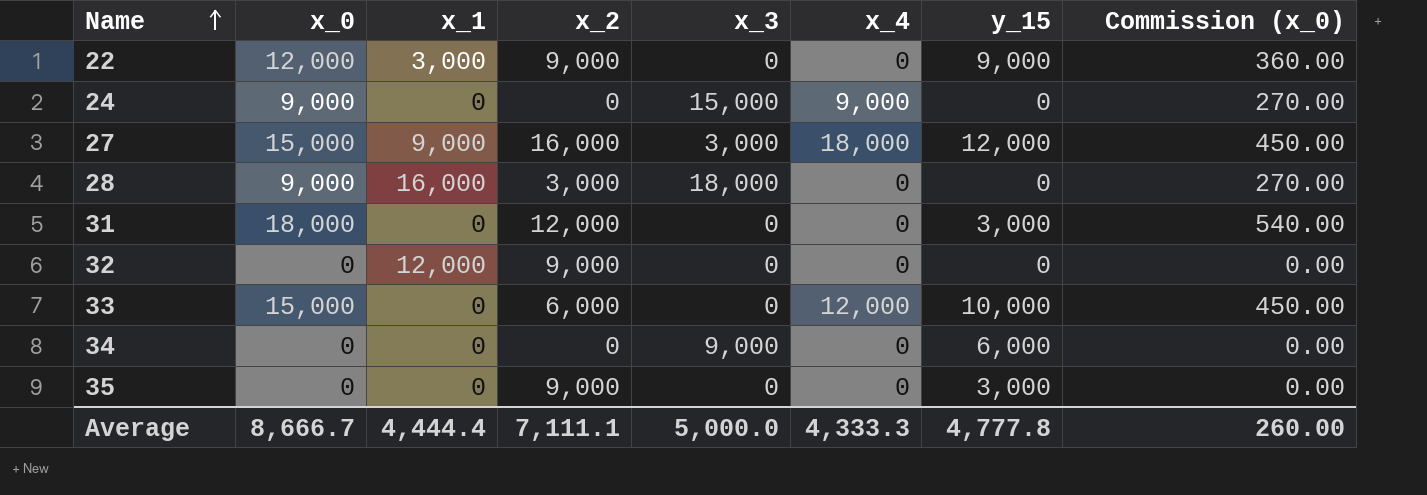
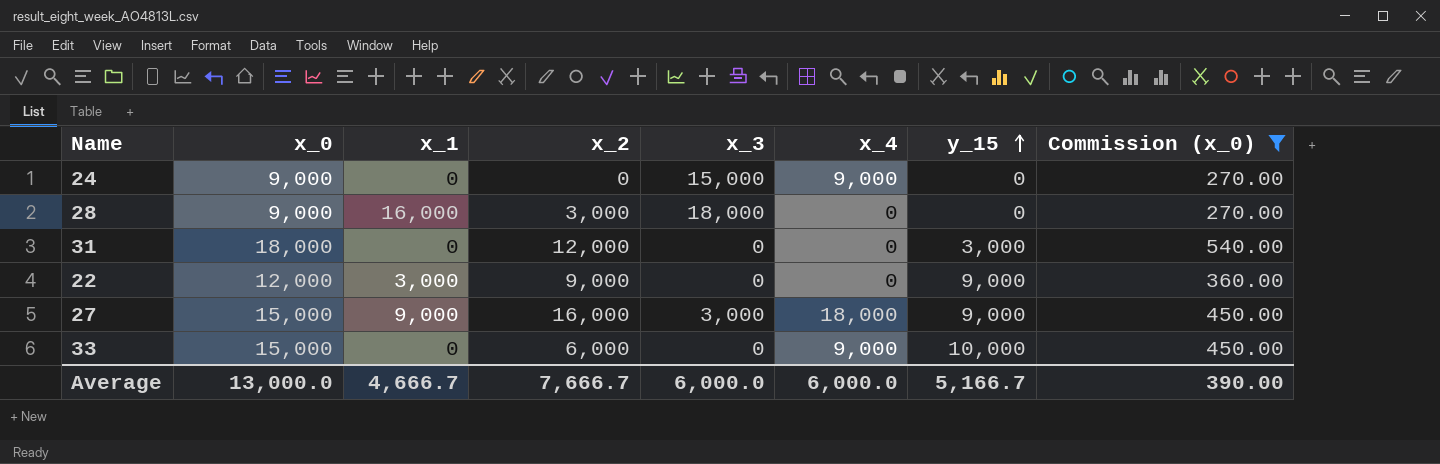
filter: none -> Commission (x_0) != 0.00
row order: Name ascending -> y_15 ascending
27 | y_15: 12,000 -> 9,000
33 | x_4: 12,000 -> 9,000
Average | x_0: 8,666.7 -> 13,000.0
Average | x_1: 4,444.4 -> 4,666.7
Average | x_2: 7,111.1 -> 7,666.7
Average | x_3: 5,000.0 -> 6,000.0
Average | x_4: 4,333.3 -> 6,000.0
Average | y_15: 4,777.8 -> 5,166.7
Average | Commission (x_0): 260.00 -> 390.00

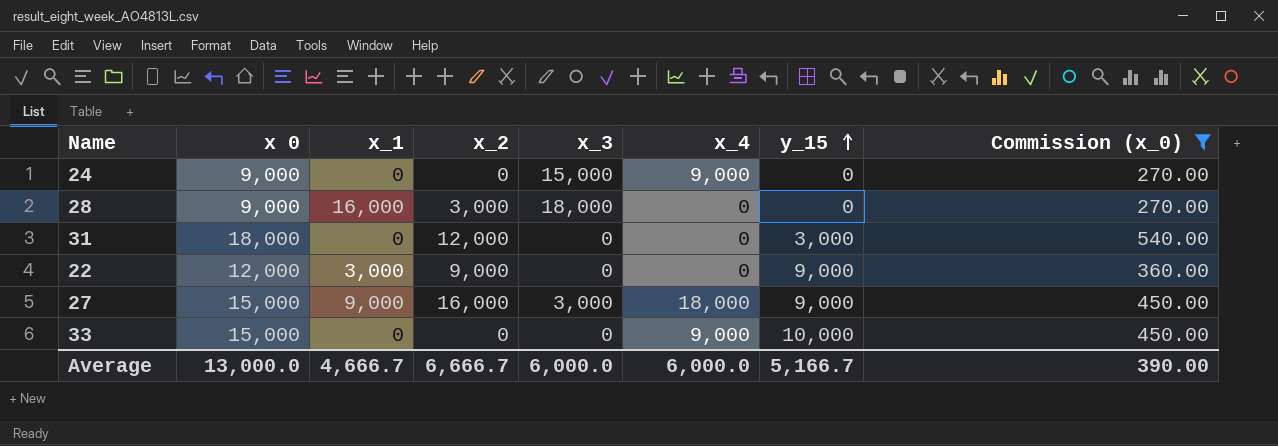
column name: x_0 -> x 0
33 | x_2: 6,000 -> 0
Average | x_2: 7,666.7 -> 6,666.7

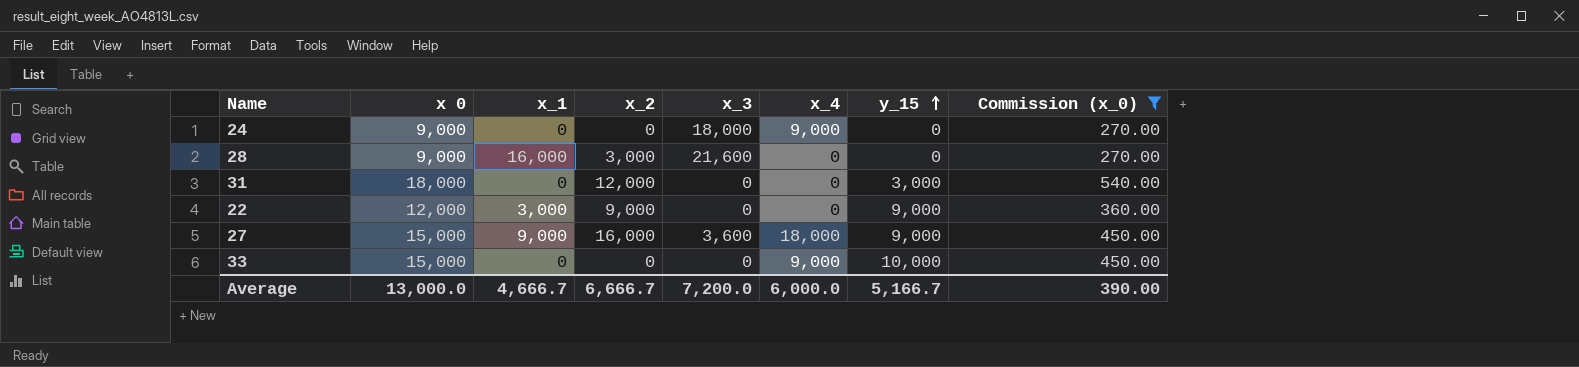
24 | x_3: 15,000 -> 18,000
28 | x_3: 18,000 -> 21,600
27 | x_3: 3,000 -> 3,600
Average | x_3: 6,000.0 -> 7,200.0

